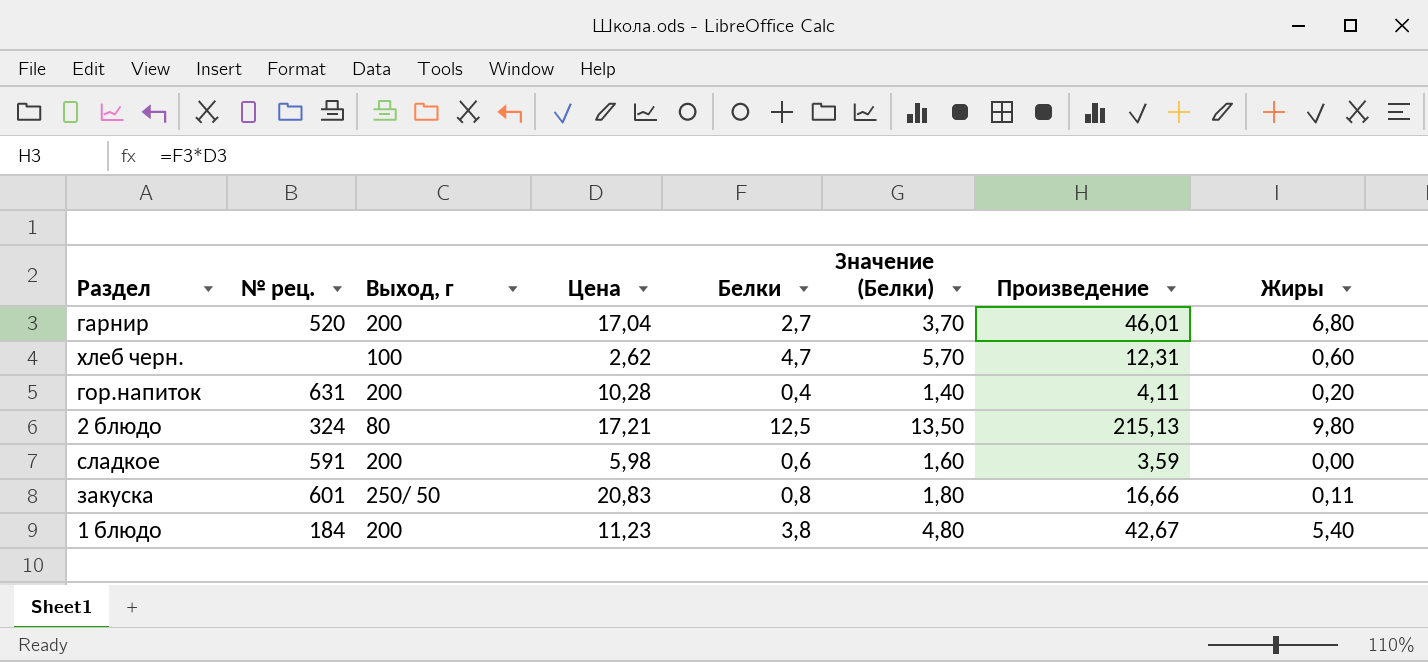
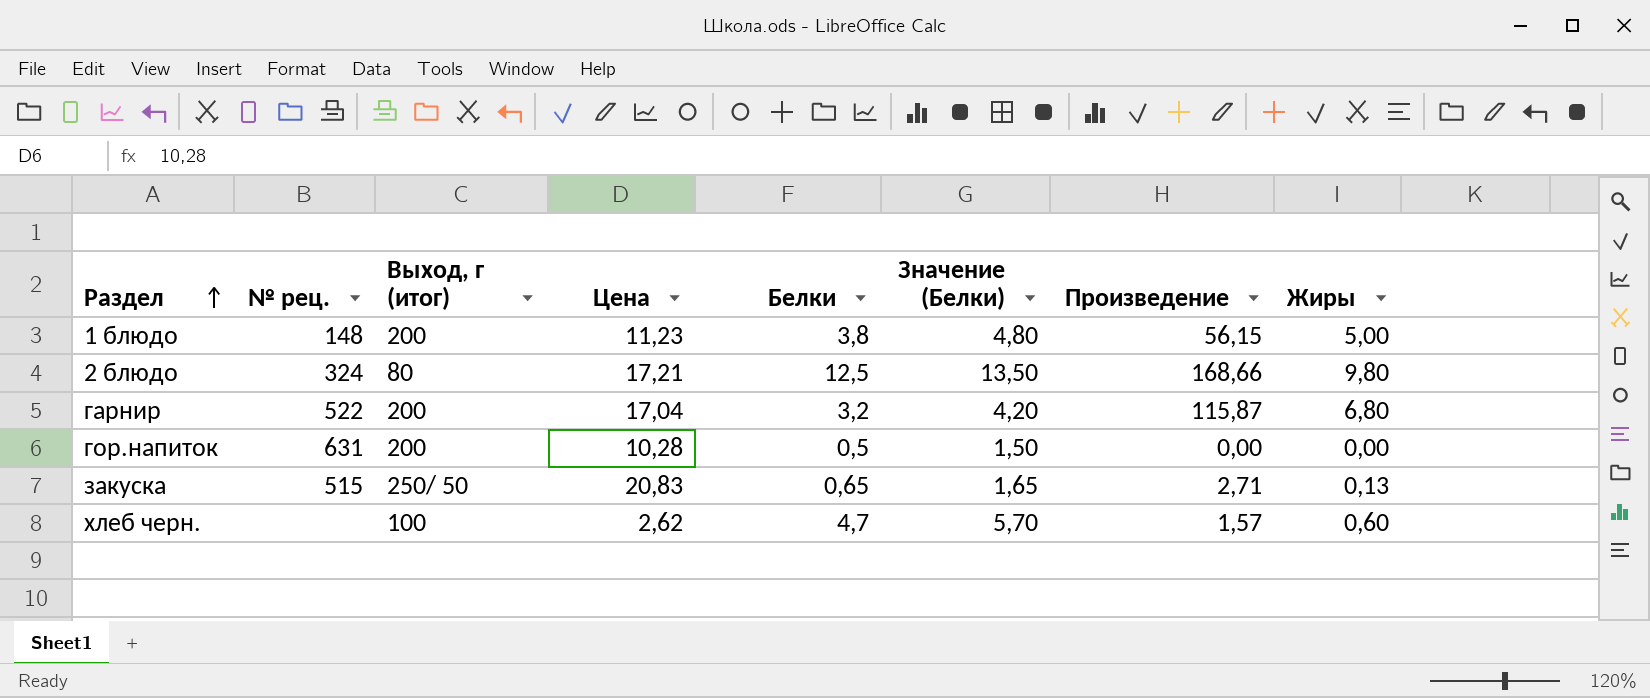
row order: none -> Раздел ascending
column name: Выход, г -> Выход, г (итог)
column Произведение | formula: [Цена] * [Белки] -> [Цена] * [Жиры]
row сладкое: 591 | 200 | 5,98 | 0,6 | 1,60 | 3,59 | 0,00 -> none
1 блюдо | № рец.: 184 -> 148
1 блюдо | Жиры: 5,40 -> 5,00
гарнир | № рец.: 520 -> 522
гарнир | Белки: 2,7 -> 3,2
гарнир | Значение (Белки): 3,70 -> 4,20
гор.напиток | Белки: 0,4 -> 0,5
гор.напиток | Значение (Белки): 1,40 -> 1,50
гор.напиток | Жиры: 0,20 -> 0,00
закуска | № рец.: 601 -> 515
закуска | Белки: 0,8 -> 0,65
закуска | Значение (Белки): 1,80 -> 1,65
закуска | Жиры: 0,11 -> 0,13

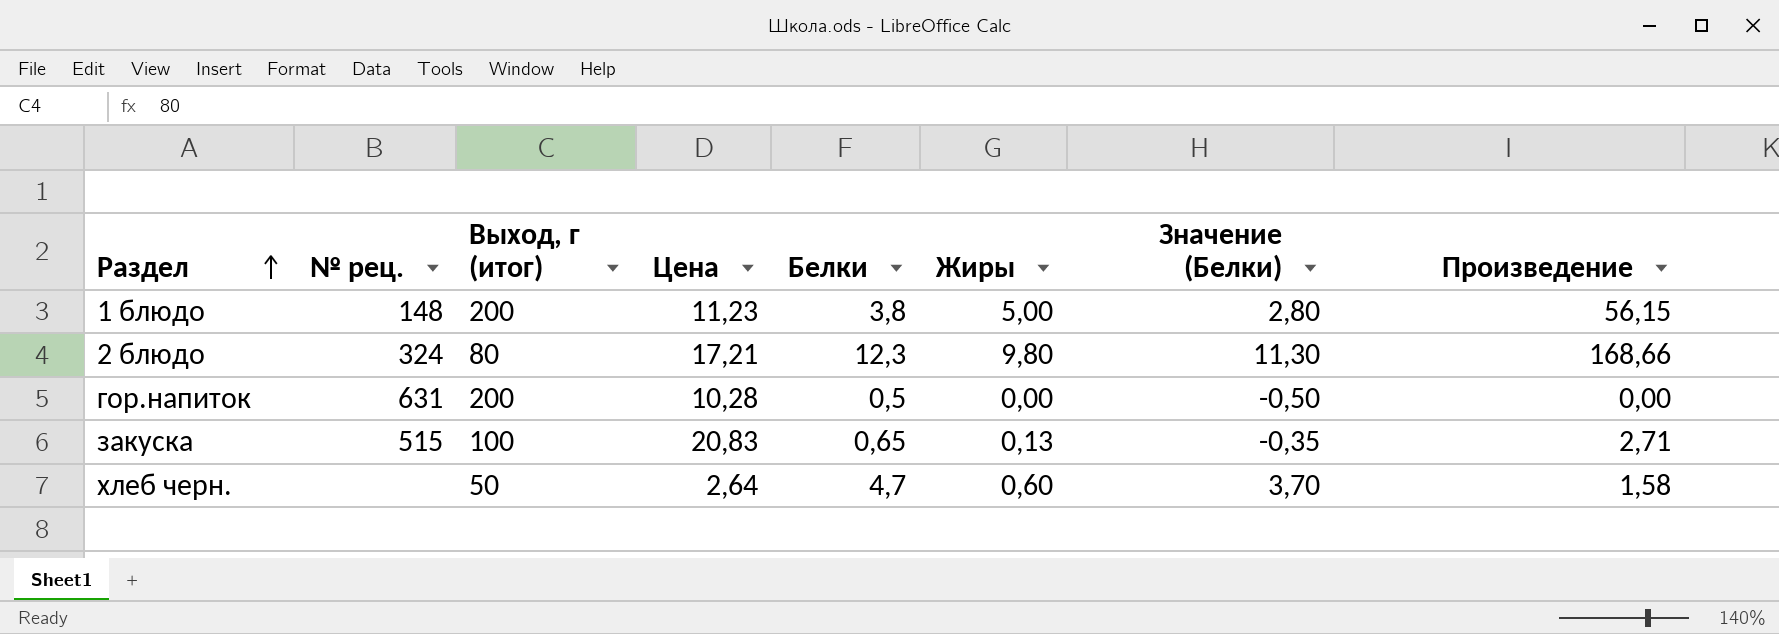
column Жиры | position: 8 -> 6
column Значение (Белки) | formula: [Белки] + 1 -> [Белки] - 1
row гарнир: 522 | 200 | 17,04 | 3,2 | 4,20 | 115,87 | 6,80 -> none
2 блюдо | Белки: 12,5 -> 12,3
закуска | Выход, г (итог): 250/ 50 -> 100
хлеб черн. | Выход, г (итог): 100 -> 50
хлеб черн. | Цена: 2,62 -> 2,64
хлеб черн. | Произведение: 1,57 -> 1,58

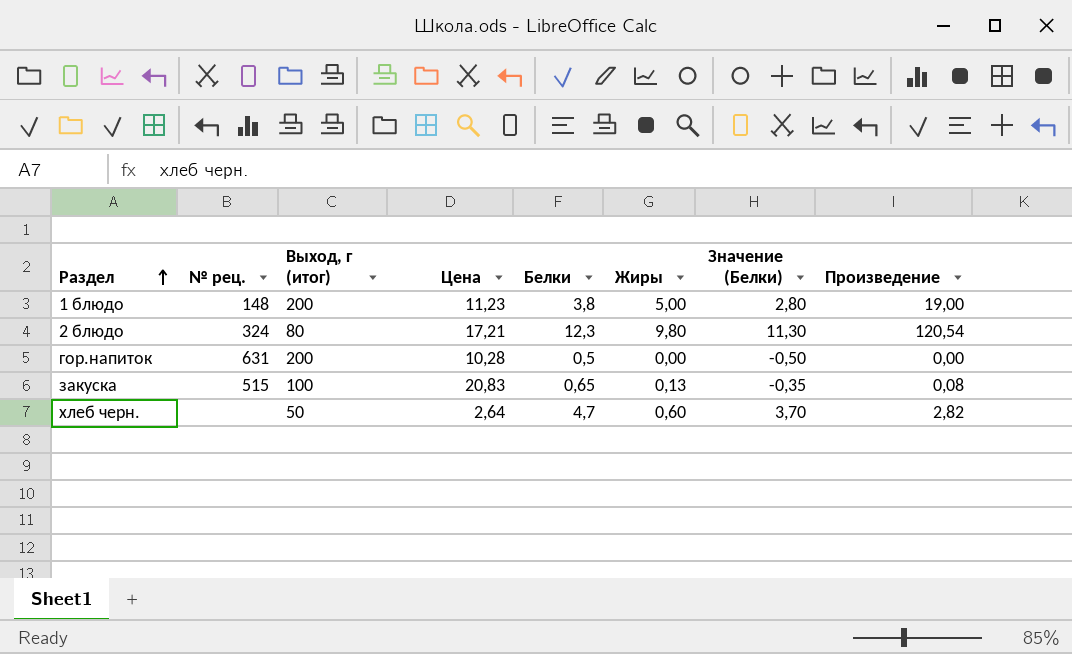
column Произведение | formula: [Цена] * [Жиры] -> [Белки] * [Жиры]

